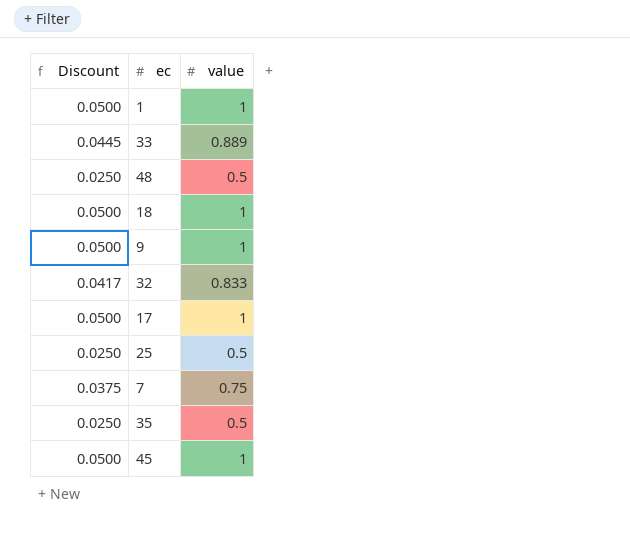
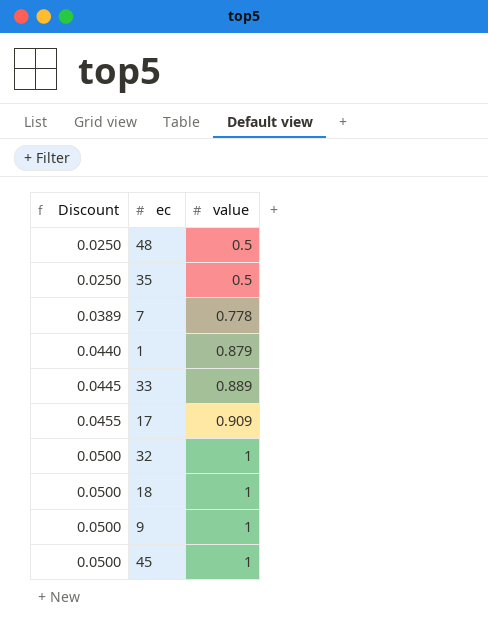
row order: none -> Discount ascending
row 25: 0.0250 | 0.5 -> none
7 | Discount: 0.0375 -> 0.0389
7 | value: 0.75 -> 0.778
1 | Discount: 0.0500 -> 0.0440
1 | value: 1 -> 0.879
17 | Discount: 0.0500 -> 0.0455
17 | value: 1 -> 0.909
32 | Discount: 0.0417 -> 0.0500
32 | value: 0.833 -> 1

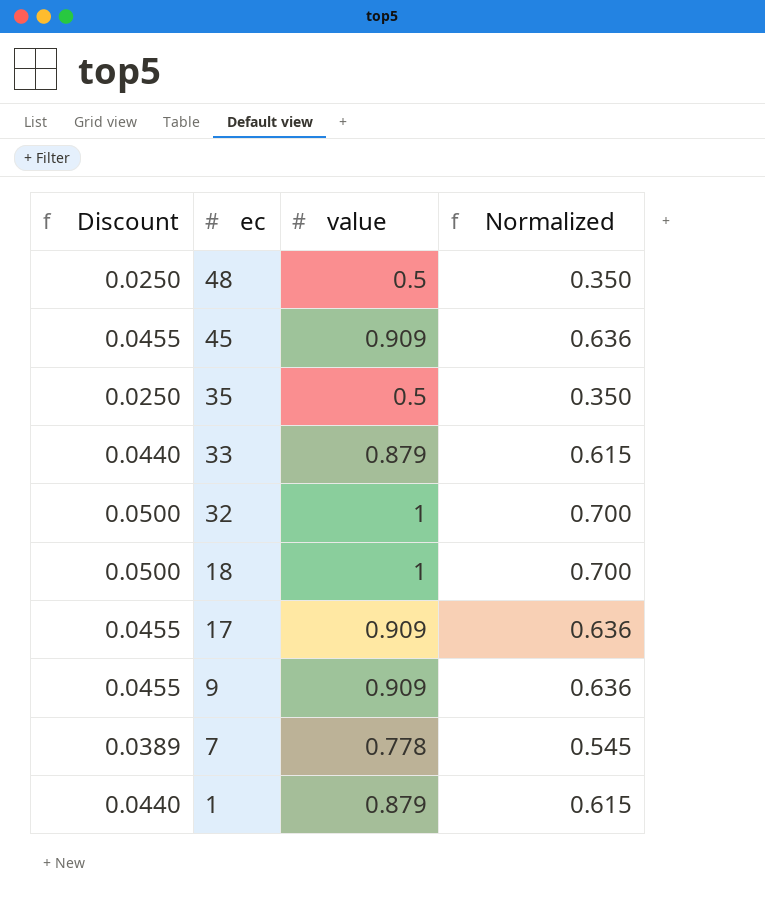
row order: Discount ascending -> ec descending
column Normalized | formula: none -> [value] * 0.7
45 | Discount: 0.0500 -> 0.0455
45 | value: 1 -> 0.909
33 | Discount: 0.0445 -> 0.0440
33 | value: 0.889 -> 0.879
9 | Discount: 0.0500 -> 0.0455
9 | value: 1 -> 0.909

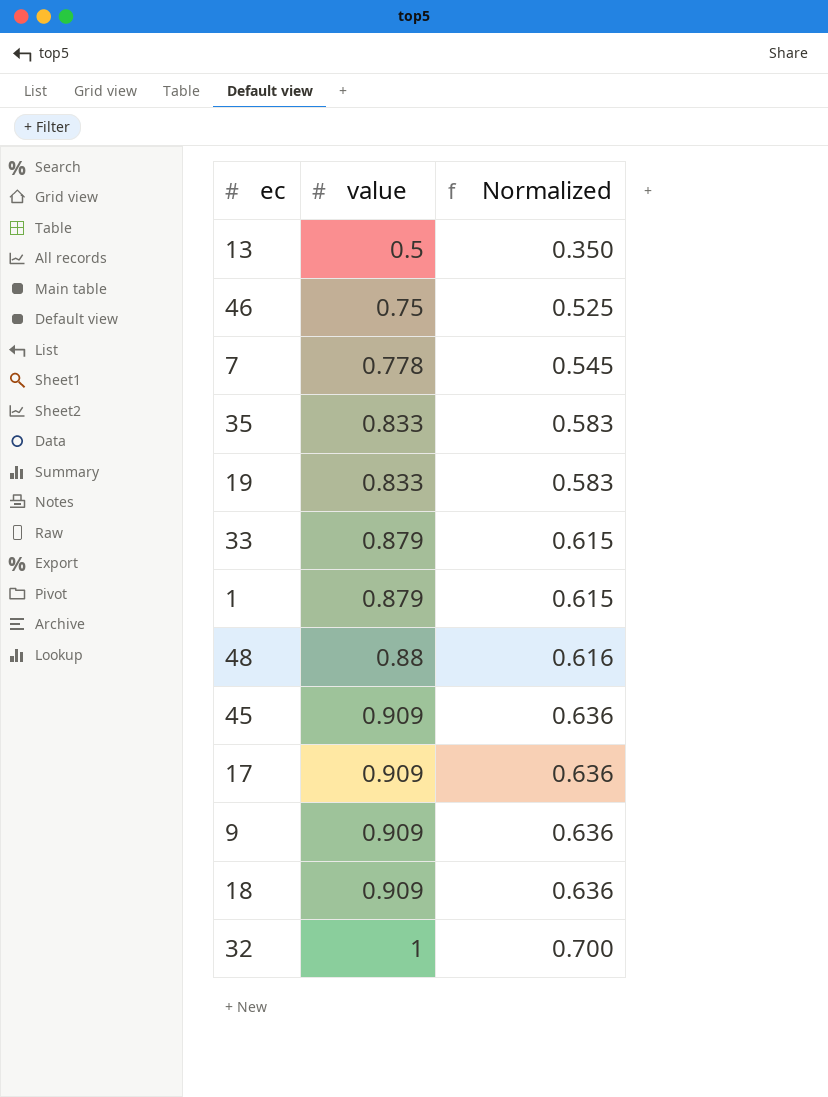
row order: ec descending -> value ascending
column Discount | formula: [value] * 0.05 -> none
row 13: none -> 0.5 | 0.350
row 46: none -> 0.75 | 0.525
35 | value: 0.5 -> 0.833
35 | Normalized: 0.350 -> 0.583
row 19: none -> 0.833 | 0.583
48 | value: 0.5 -> 0.88
48 | Normalized: 0.350 -> 0.616
18 | value: 1 -> 0.909
18 | Normalized: 0.700 -> 0.636

